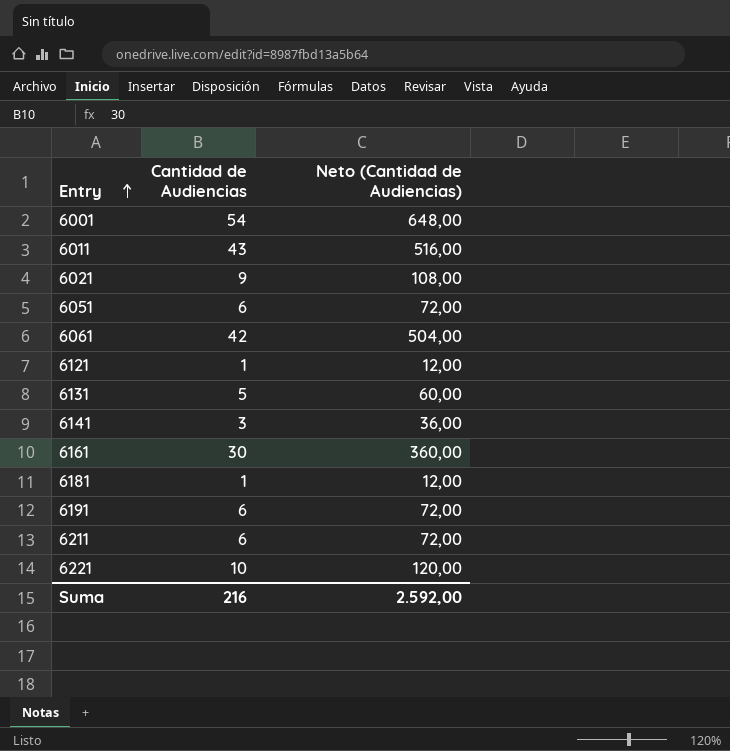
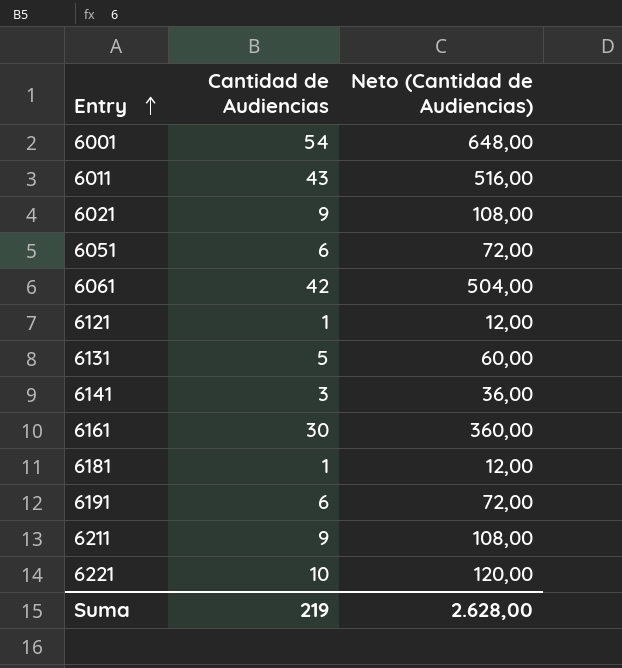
6211 | Cantidad de Audiencias: 6 -> 9
6211 | Neto (Cantidad de Audiencias): 72,00 -> 108,00
Suma | Cantidad de Audiencias: 216 -> 219
Suma | Neto (Cantidad de Audiencias): 2.592,00 -> 2.628,00

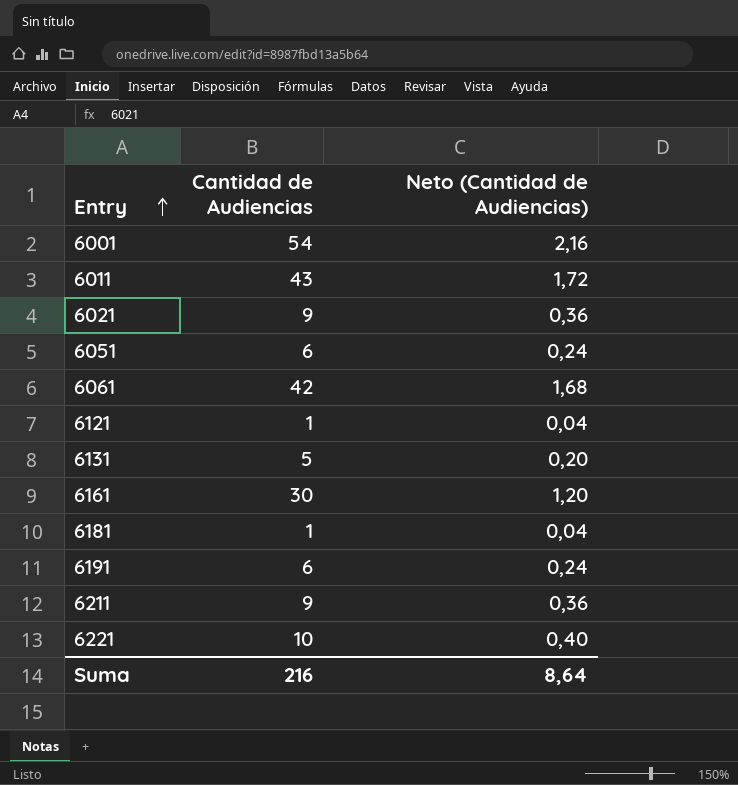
column Neto (Cantidad de Audiencias) | formula: [Cantidad de Audiencias] * 12 -> [Cantidad de Audiencias] * 0,04
row 6141: 3 | 36,00 -> none
Suma | Cantidad de Audiencias: 219 -> 216
Suma | Neto (Cantidad de Audiencias): 2.628,00 -> 8,64

